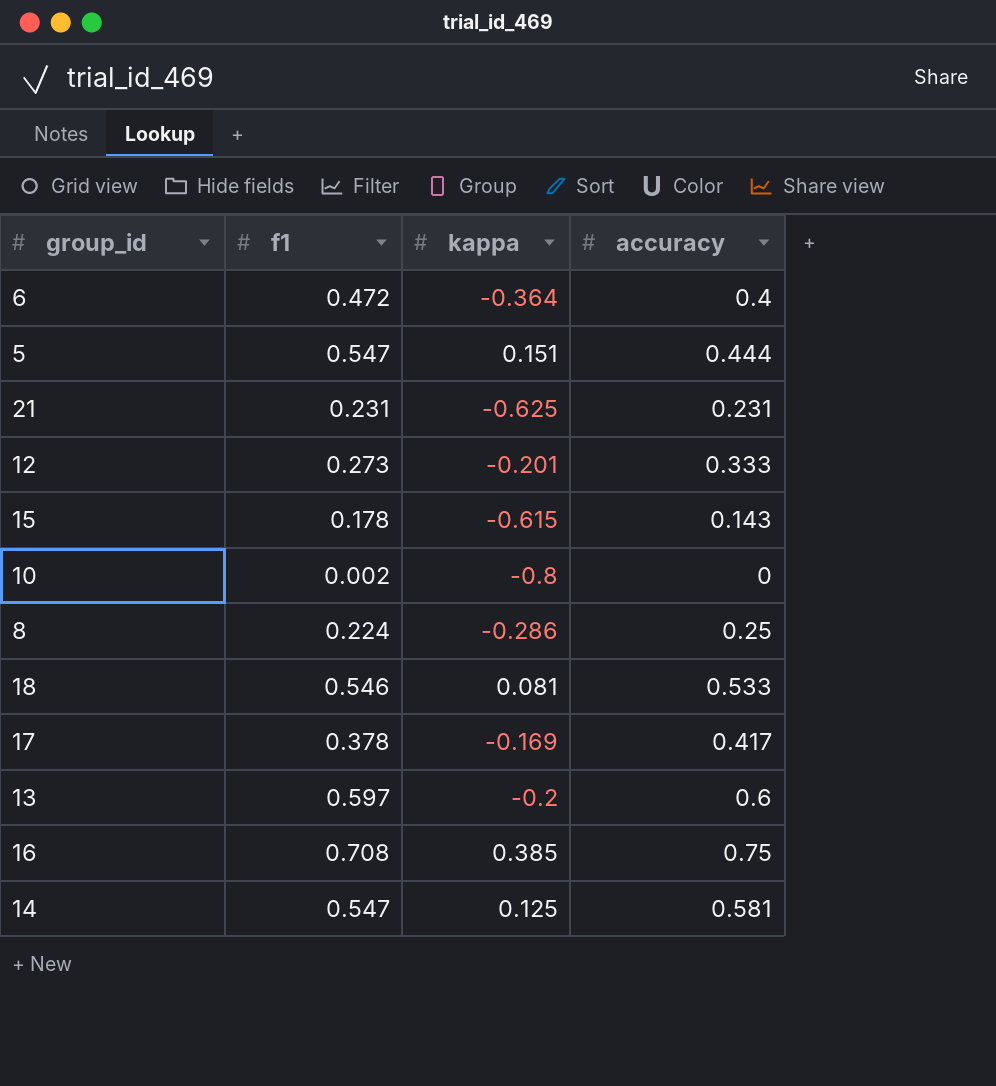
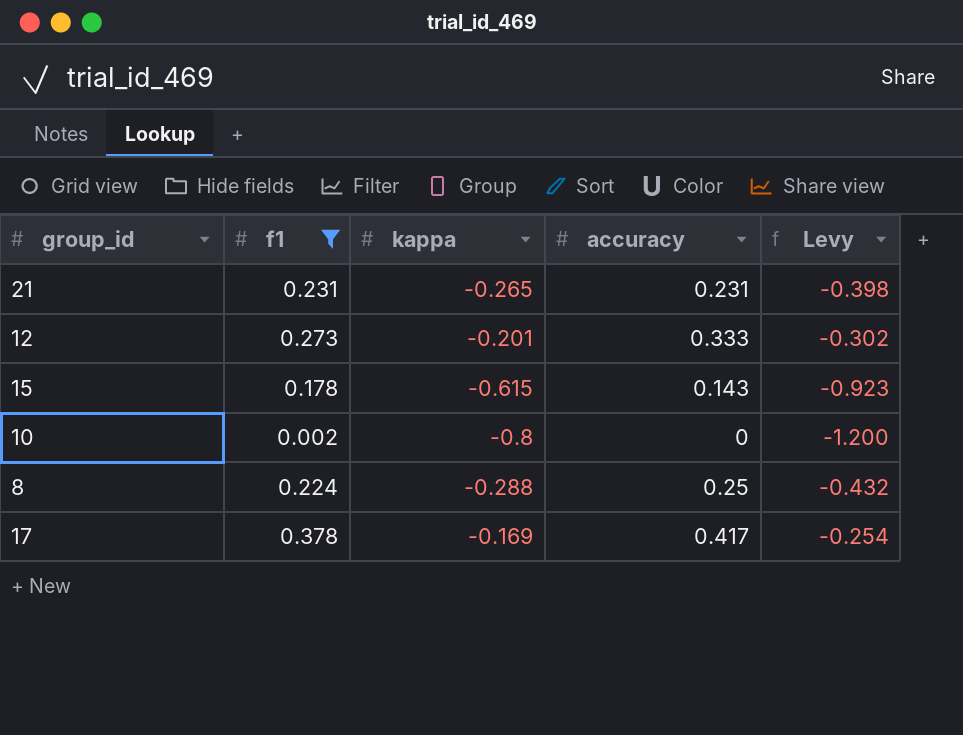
filter: none -> f1 <= 0.378
column Levy | formula: none -> [kappa] * 1.5
21 | kappa: -0.625 -> -0.265
8 | kappa: -0.286 -> -0.288

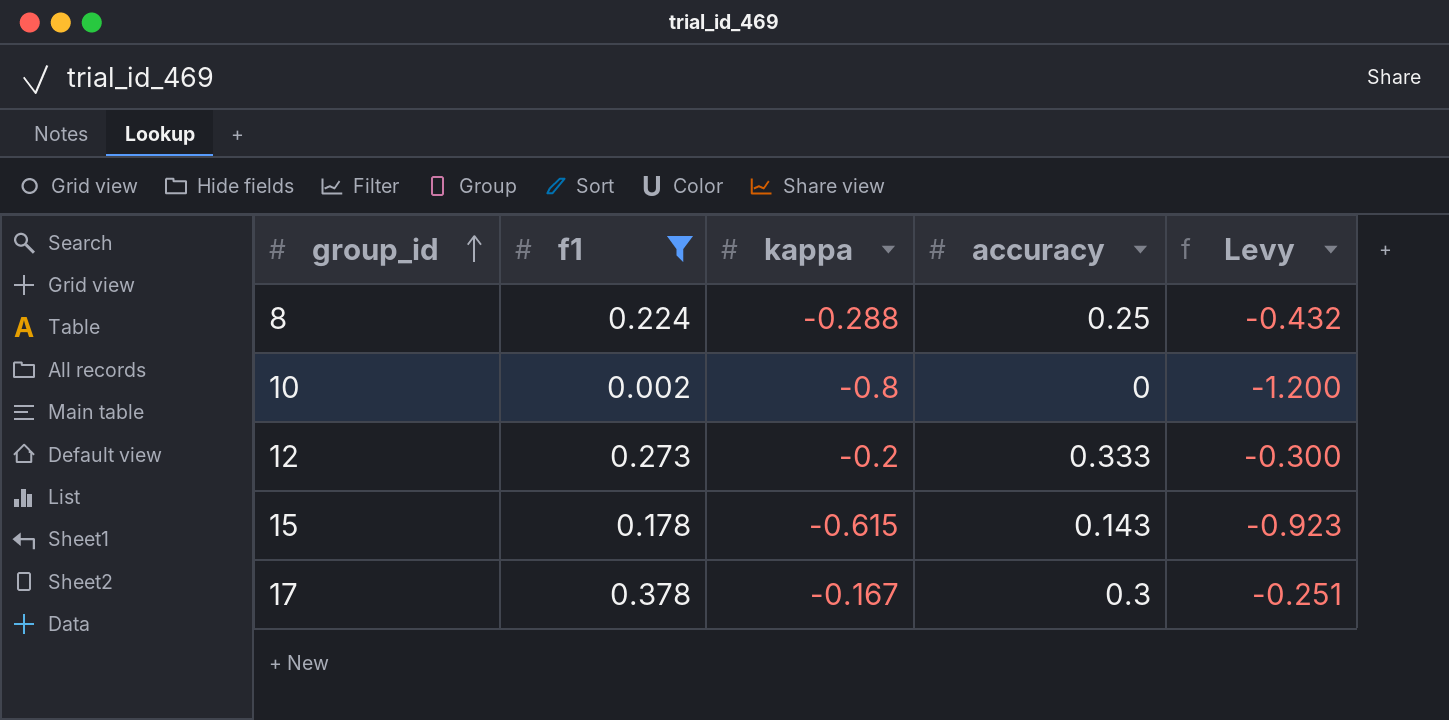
row order: none -> group_id ascending
row 21: 0.231 | -0.265 | 0.231 | -0.398 -> none
12 | kappa: -0.201 -> -0.2
12 | Levy: -0.302 -> -0.300
17 | kappa: -0.169 -> -0.167
17 | accuracy: 0.417 -> 0.3
17 | Levy: -0.254 -> -0.251

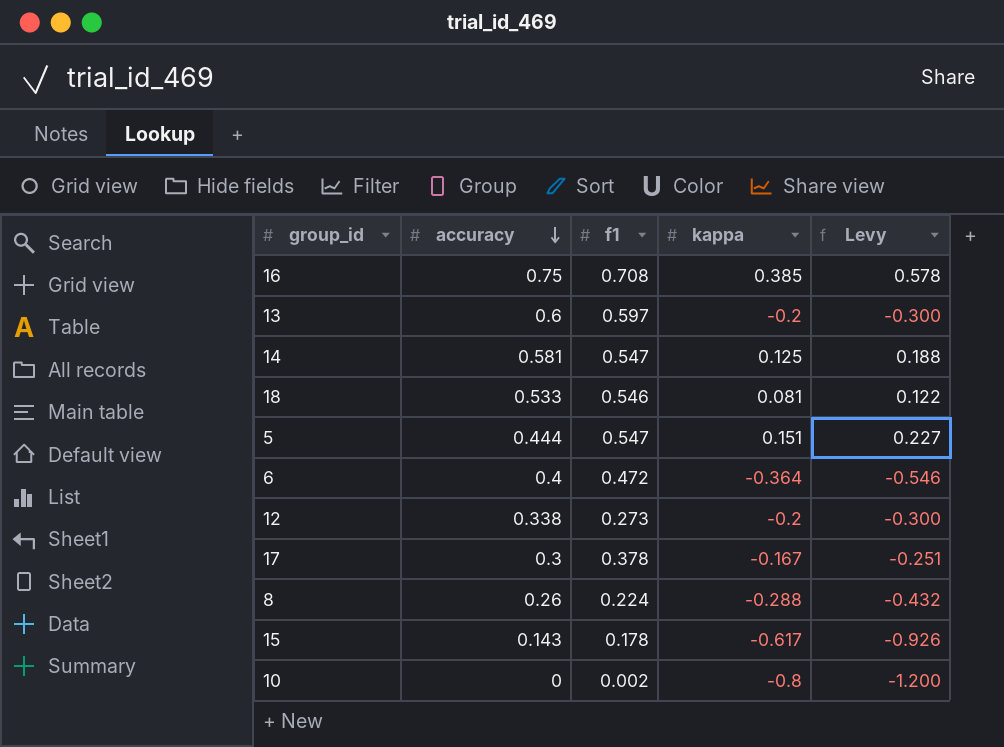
filter: f1 <= 0.378 -> none
row order: group_id ascending -> accuracy descending
column accuracy | position: 4 -> 2
12 | accuracy: 0.333 -> 0.338
8 | accuracy: 0.25 -> 0.26
15 | kappa: -0.615 -> -0.617
15 | Levy: -0.923 -> -0.926

